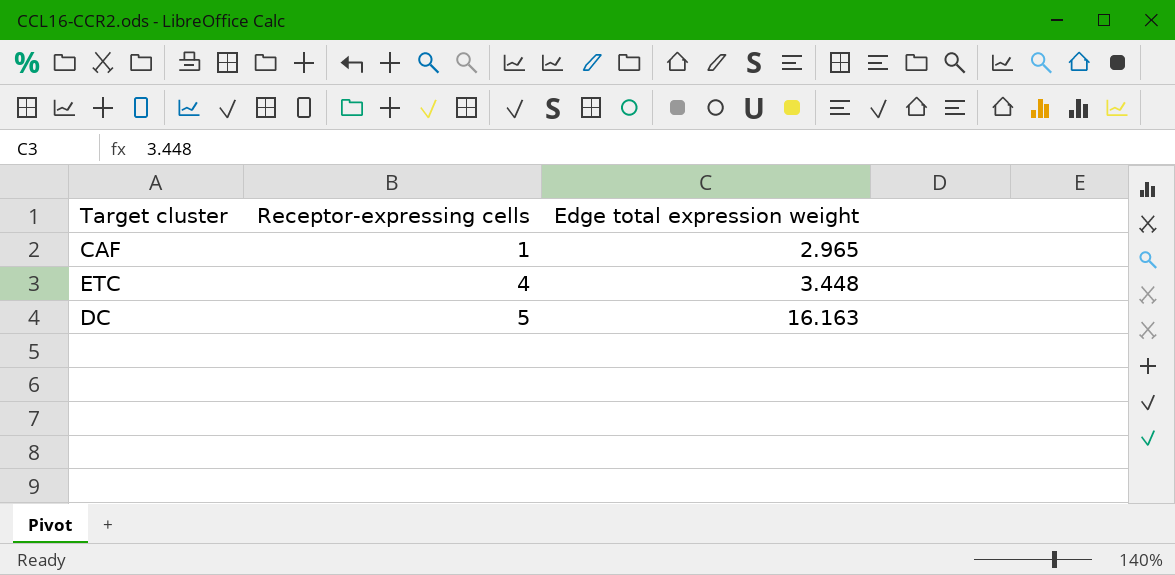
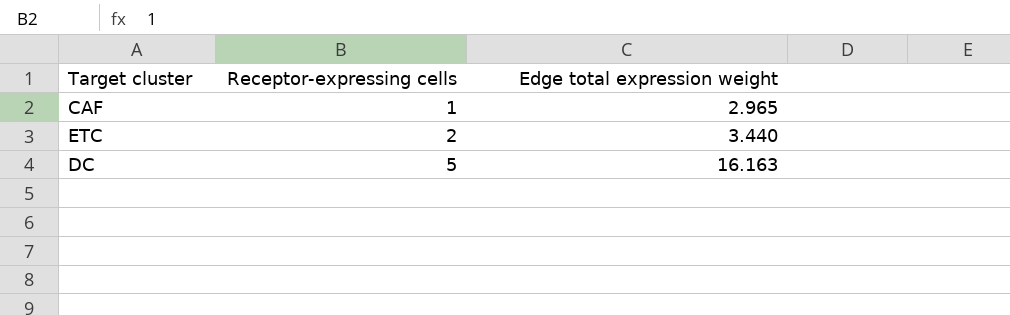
ETC | Receptor-expressing cells: 4 -> 2
ETC | Edge total expression weight: 3.448 -> 3.440

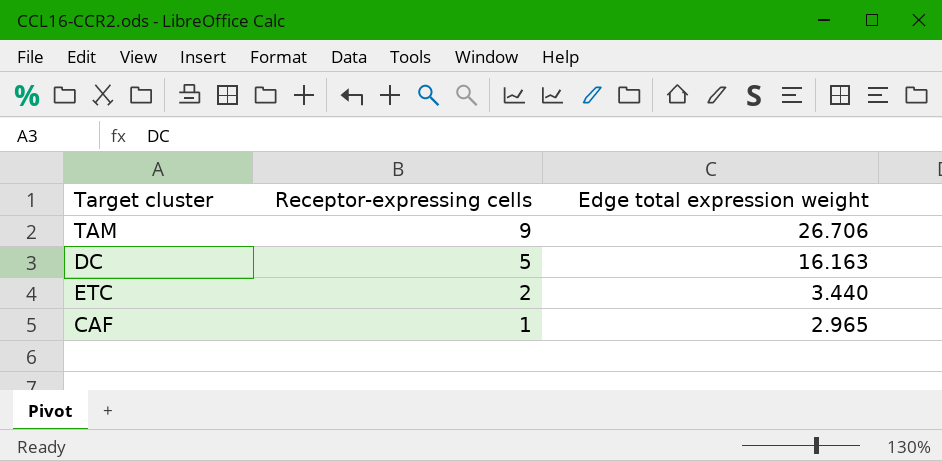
row order: Receptor-expressing cells ascending -> Receptor-expressing cells descending
row TAM: none -> 9 | 26.706

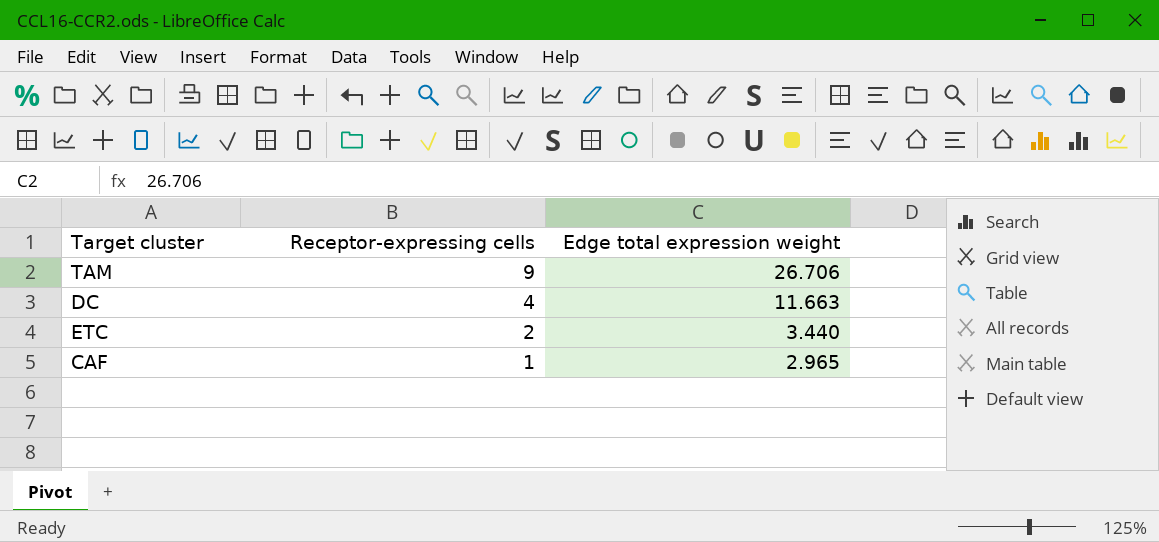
DC | Receptor-expressing cells: 5 -> 4
DC | Edge total expression weight: 16.163 -> 11.663

